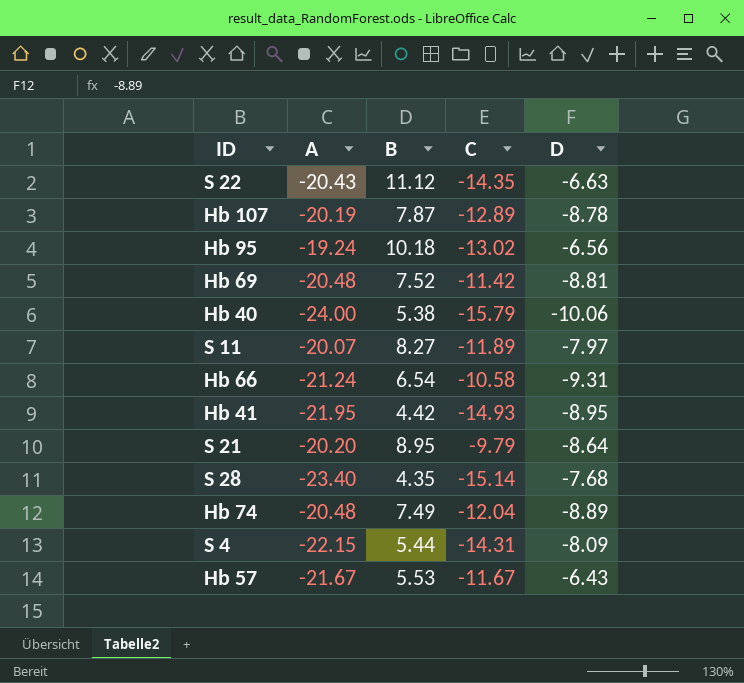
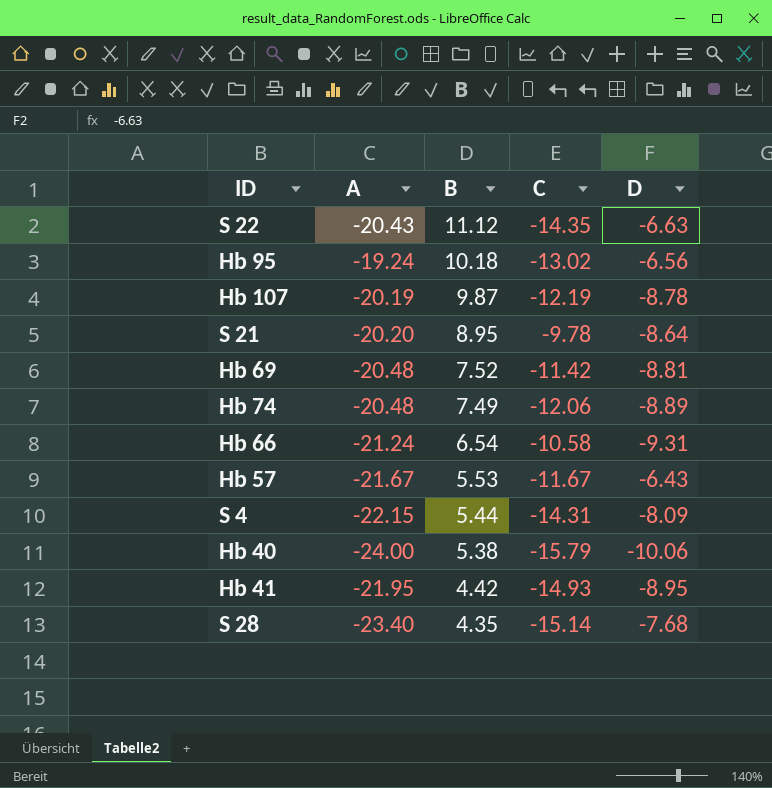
row order: none -> B descending
row S 11: -20.07 | 8.27 | -11.89 | -7.97 -> none
Hb 107 | B: 7.87 -> 9.87
Hb 107 | C: -12.89 -> -12.19
S 21 | C: -9.79 -> -9.78
Hb 74 | C: -12.04 -> -12.06

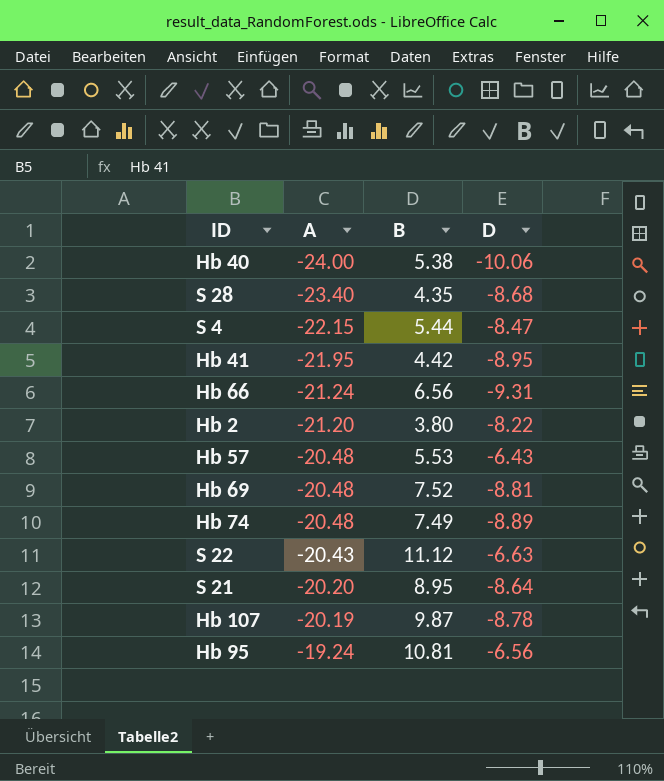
row order: B descending -> A ascending
column C | position: 4 -> none
S 28 | D: -7.68 -> -8.68
S 4 | D: -8.09 -> -8.47
Hb 66 | B: 6.54 -> 6.56
row Hb 2: none -> -21.20 | 3.80 | -8.22
Hb 57 | A: -21.67 -> -20.48
Hb 95 | B: 10.18 -> 10.81

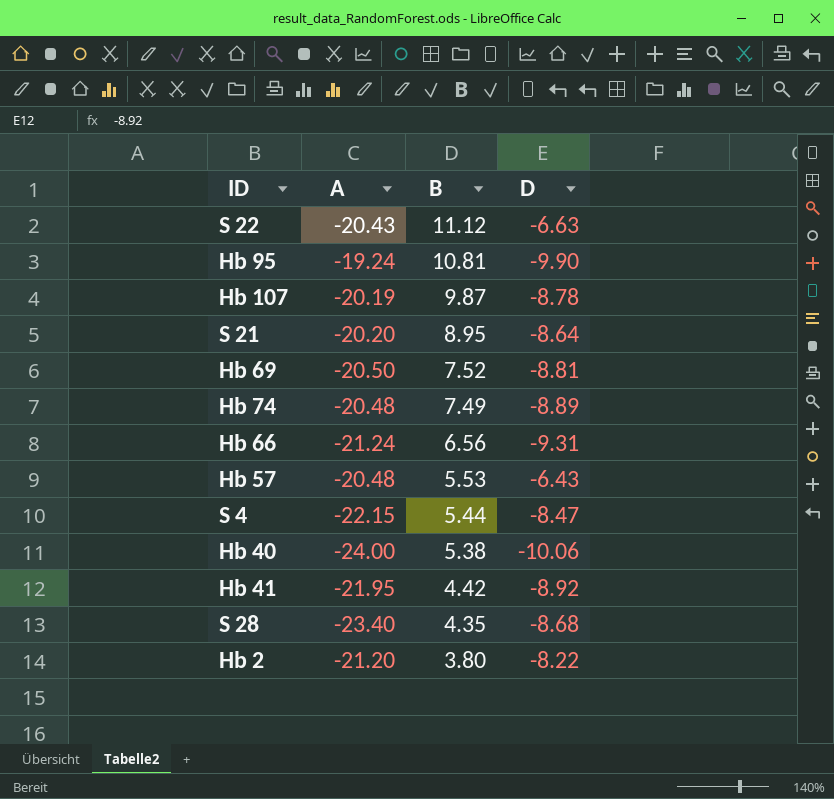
row order: A ascending -> B descending
Hb 95 | D: -6.56 -> -9.90
Hb 69 | A: -20.48 -> -20.50
Hb 41 | D: -8.95 -> -8.92

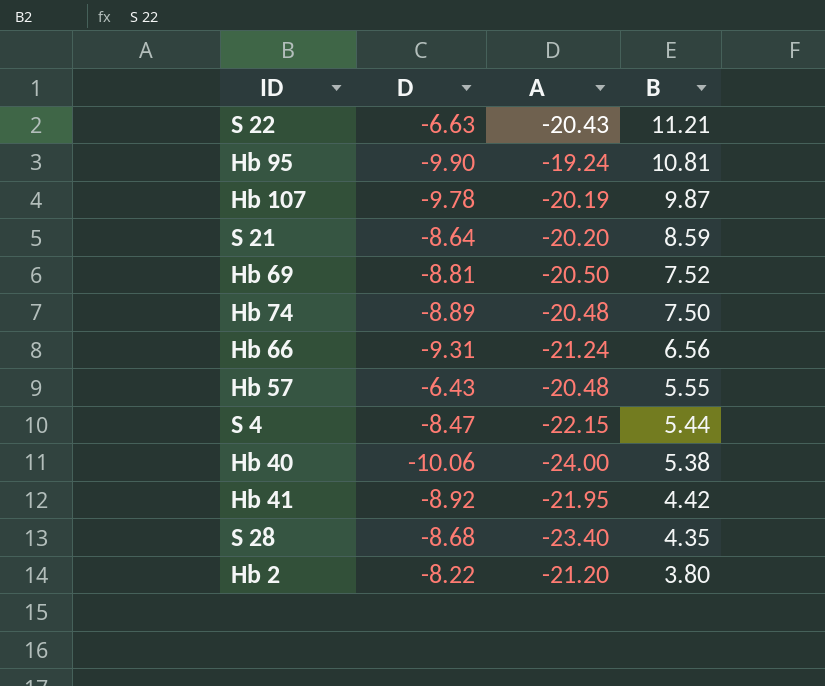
column D | position: 4 -> 2
S 22 | B: 11.12 -> 11.21
Hb 107 | D: -8.78 -> -9.78
S 21 | B: 8.95 -> 8.59
Hb 74 | B: 7.49 -> 7.50
Hb 57 | B: 5.53 -> 5.55

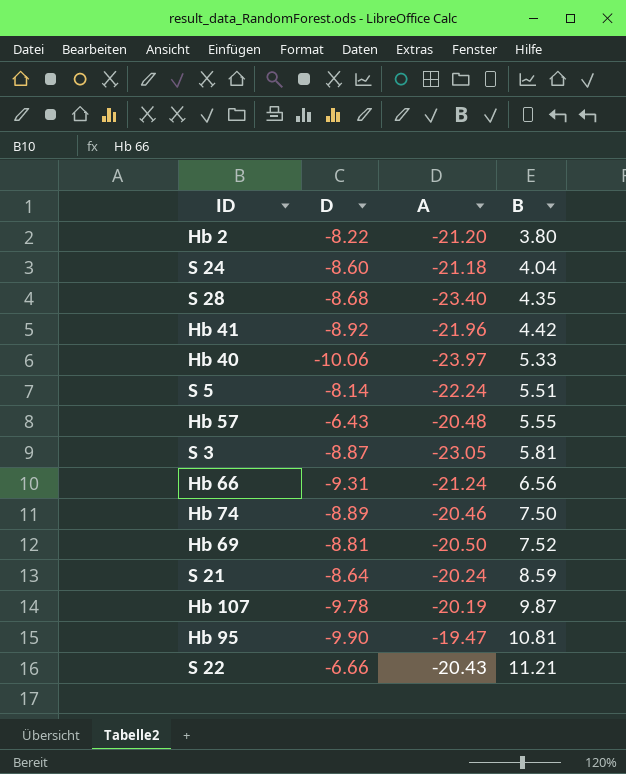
row order: B descending -> B ascending
row S 4: -8.47 | -22.15 | 5.44 -> none
row S 24: none -> -8.60 | -21.18 | 4.04
Hb 41 | A: -21.95 -> -21.96
Hb 40 | A: -24.00 -> -23.97
Hb 40 | B: 5.38 -> 5.33
row S 5: none -> -8.14 | -22.24 | 5.51
row S 3: none -> -8.87 | -23.05 | 5.81
Hb 74 | A: -20.48 -> -20.46
S 21 | A: -20.20 -> -20.24
Hb 95 | A: -19.24 -> -19.47
S 22 | D: -6.63 -> -6.66

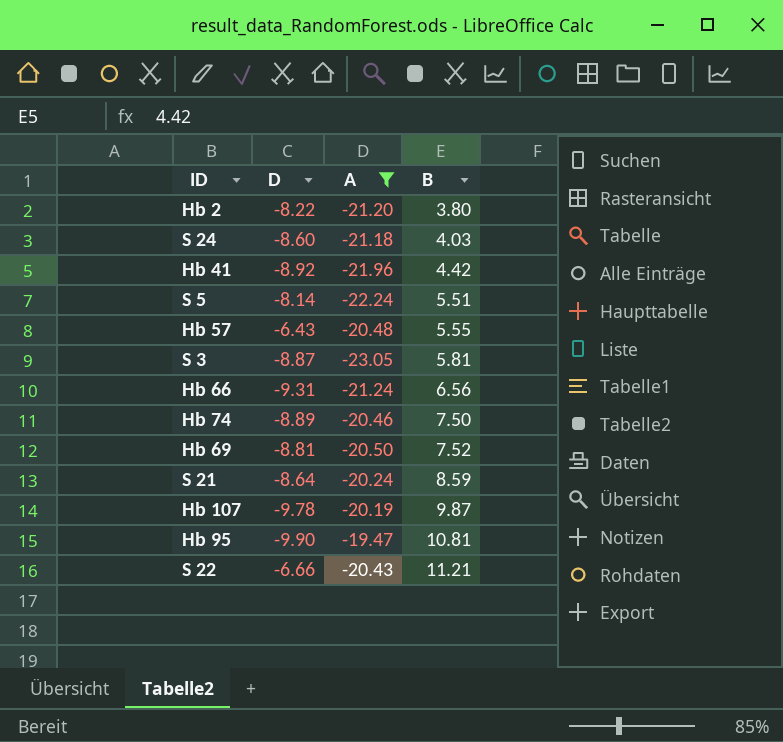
filter: none -> A >= -23.05
S 24 | B: 4.04 -> 4.03

